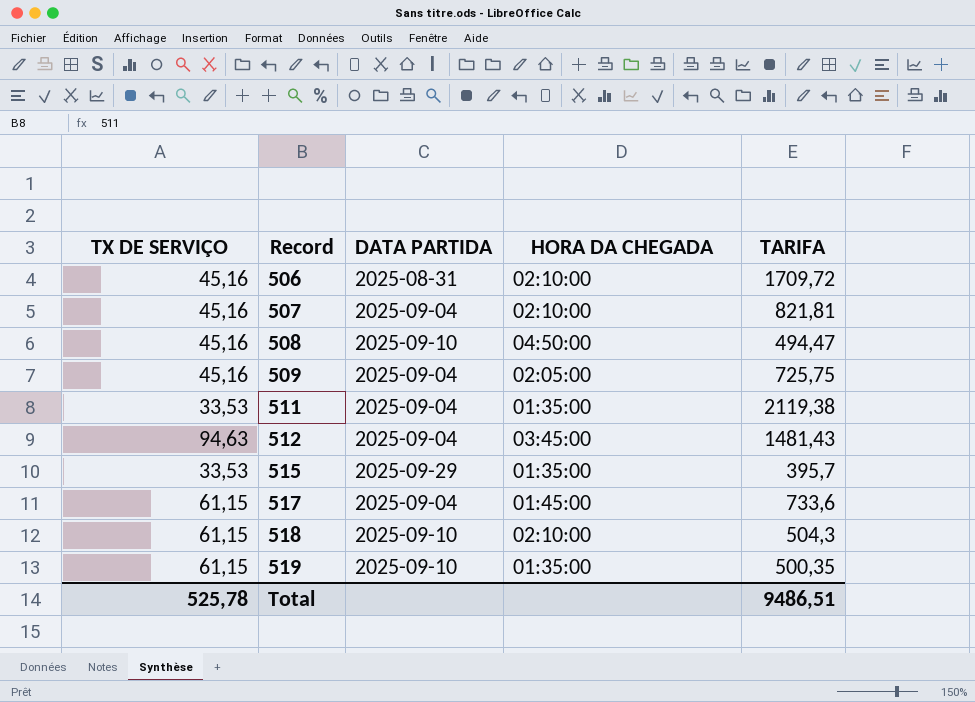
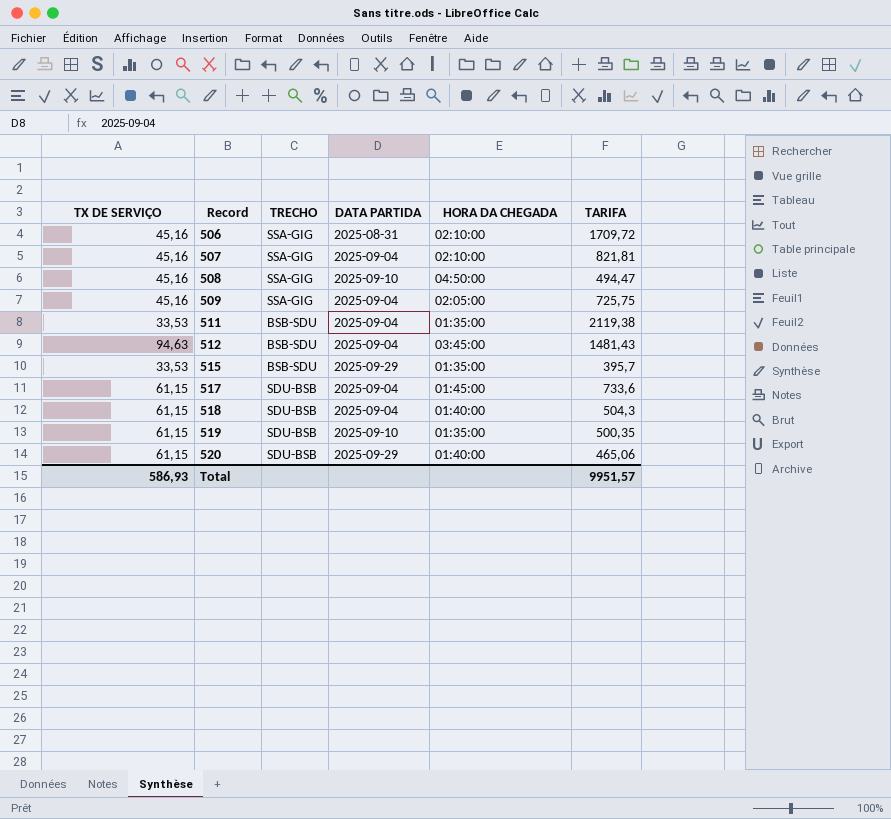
column TRECHO | position: none -> 3
518 | DATA PARTIDA: 2025-09-10 -> 2025-09-04
518 | HORA DA CHEGADA: 02:10:00 -> 01:40:00
row 520: none -> 61,15 | SDU-BSB | 2025-09-29 | 01:40:00 | 465,06
Total | TX DE SERVIÇO: 525,78 -> 586,93
Total | TARIFA: 9486,51 -> 9951,57

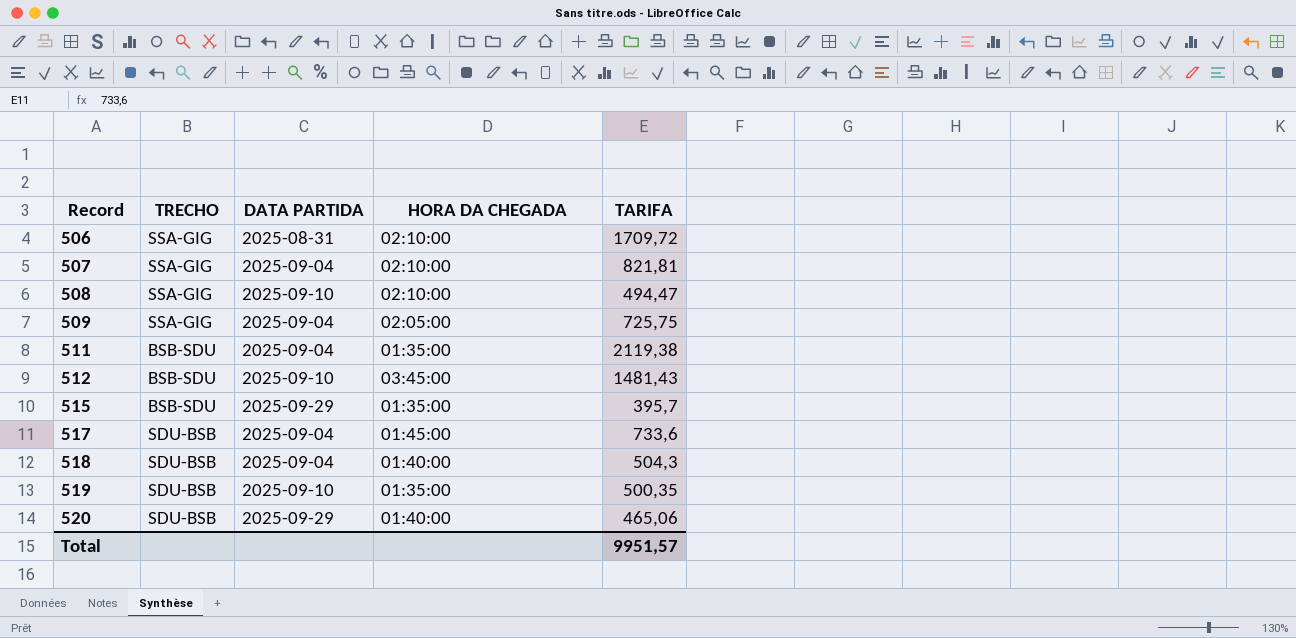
column TX DE SERVIÇO | position: 1 -> none
508 | HORA DA CHEGADA: 04:50:00 -> 02:10:00
512 | DATA PARTIDA: 2025-09-04 -> 2025-09-10

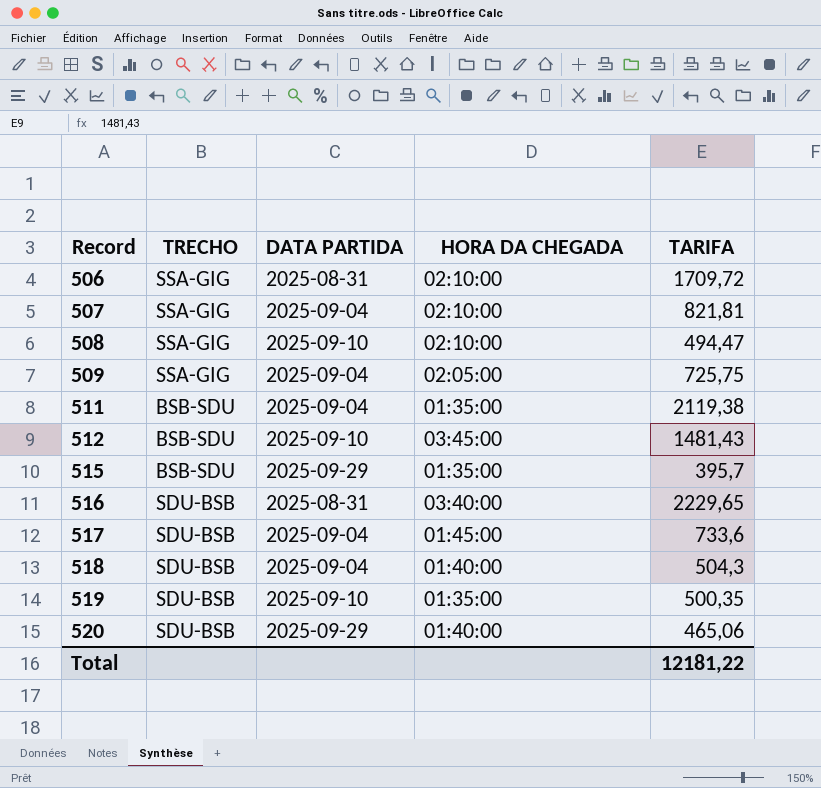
row 516: none -> SDU-BSB | 2025-08-31 | 03:40:00 | 2229,65
Total | TARIFA: 9951,57 -> 12181,22

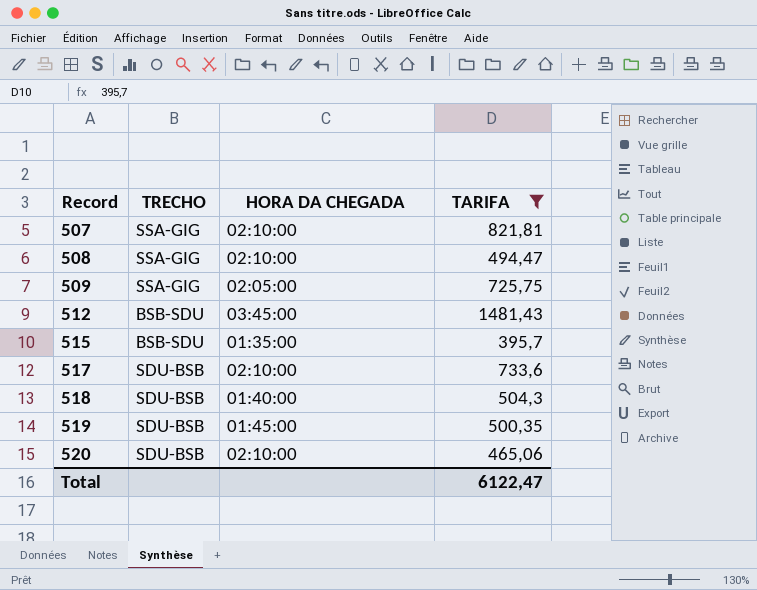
filter: none -> TARIFA <= 1481,43
column DATA PARTIDA | position: 3 -> none
517 | HORA DA CHEGADA: 01:45:00 -> 02:10:00
519 | HORA DA CHEGADA: 01:35:00 -> 01:45:00
520 | HORA DA CHEGADA: 01:40:00 -> 02:10:00
Total | TARIFA: 12181,22 -> 6122,47

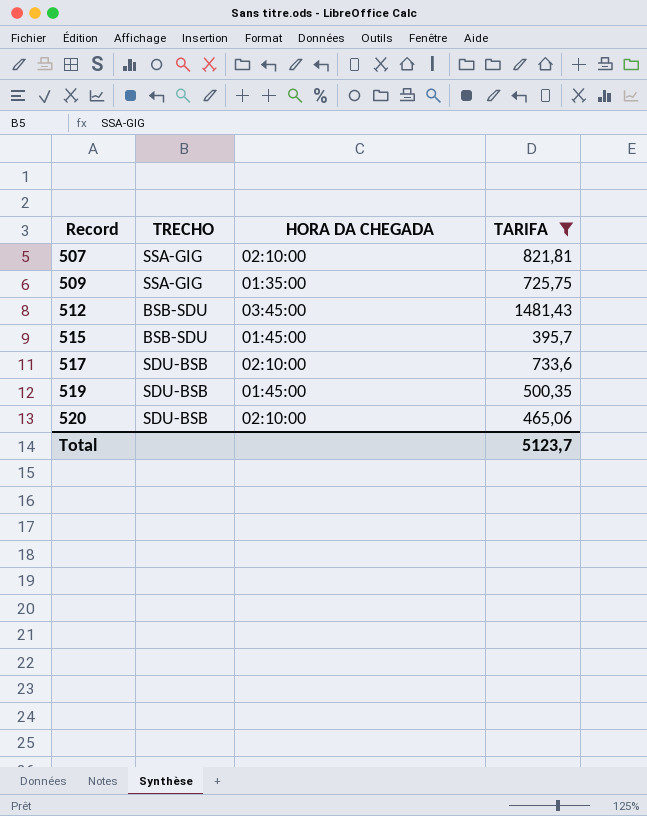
row 508: SSA-GIG | 02:10:00 | 494,47 -> none
row 518: SDU-BSB | 01:40:00 | 504,3 -> none
509 | HORA DA CHEGADA: 02:05:00 -> 01:35:00
515 | HORA DA CHEGADA: 01:35:00 -> 01:45:00
Total | TARIFA: 6122,47 -> 5123,7

